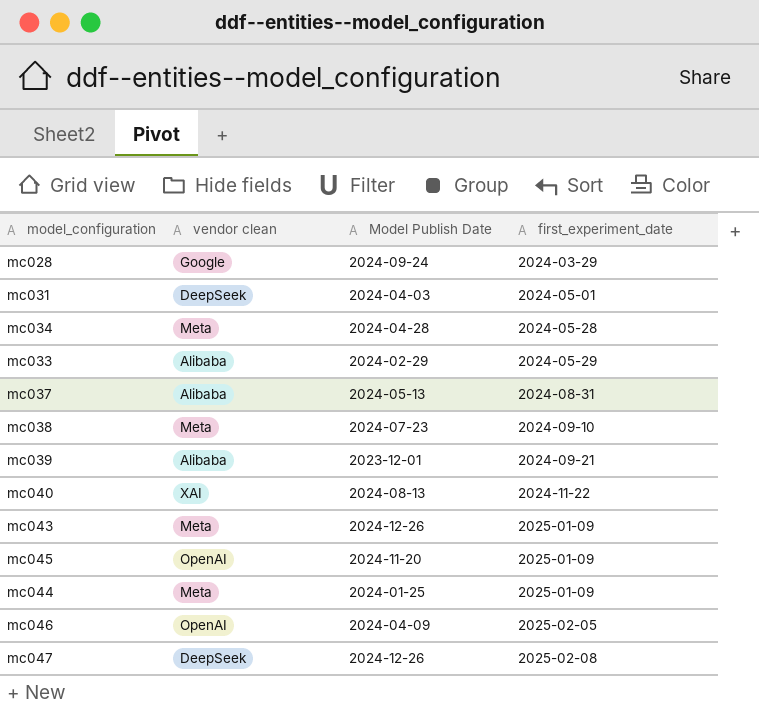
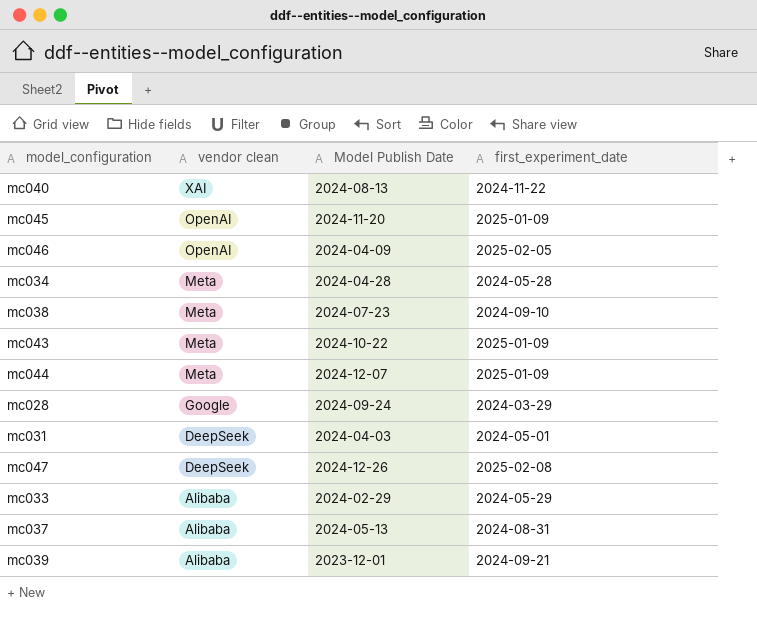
row order: first_experiment_date ascending -> vendor clean descending
mc043 | Model Publish Date: 2024-12-26 -> 2024-10-22
mc044 | Model Publish Date: 2024-01-25 -> 2024-12-07

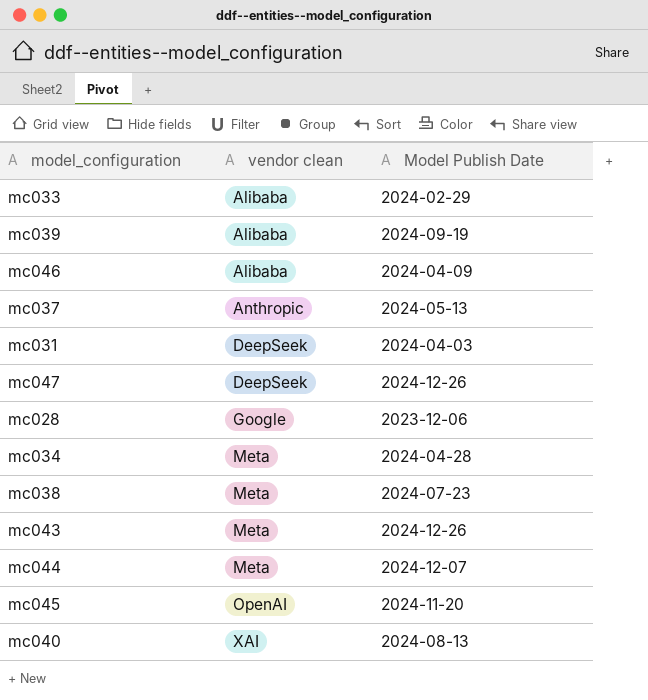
row order: vendor clean descending -> vendor clean ascending
column first_experiment_date | position: 4 -> none
mc039 | Model Publish Date: 2023-12-01 -> 2024-09-19
mc046 | vendor clean: OpenAI -> Alibaba
mc037 | vendor clean: Alibaba -> Anthropic
mc028 | Model Publish Date: 2024-09-24 -> 2023-12-06
mc043 | Model Publish Date: 2024-10-22 -> 2024-12-26

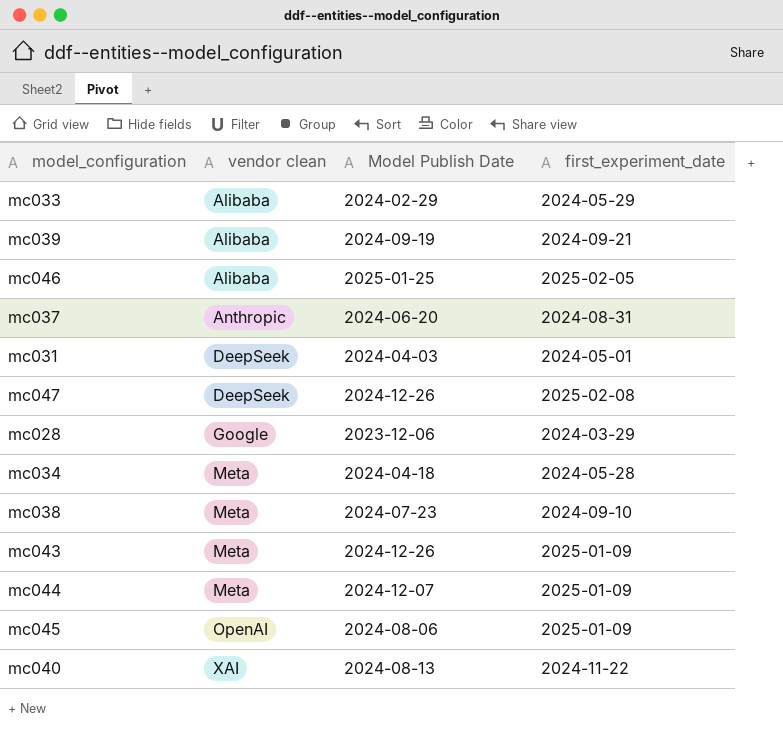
column first_experiment_date | position: none -> 4
mc046 | Model Publish Date: 2024-04-09 -> 2025-01-25
mc037 | Model Publish Date: 2024-05-13 -> 2024-06-20
mc034 | Model Publish Date: 2024-04-28 -> 2024-04-18
mc045 | Model Publish Date: 2024-11-20 -> 2024-08-06

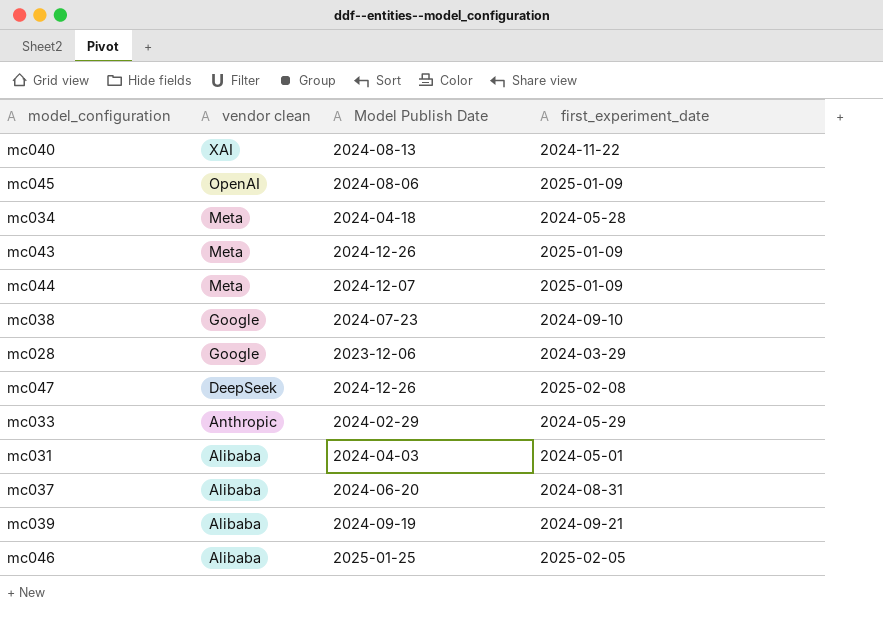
row order: vendor clean ascending -> vendor clean descending
mc038 | vendor clean: Meta -> Google
mc033 | vendor clean: Alibaba -> Anthropic
mc031 | vendor clean: DeepSeek -> Alibaba
mc037 | vendor clean: Anthropic -> Alibaba

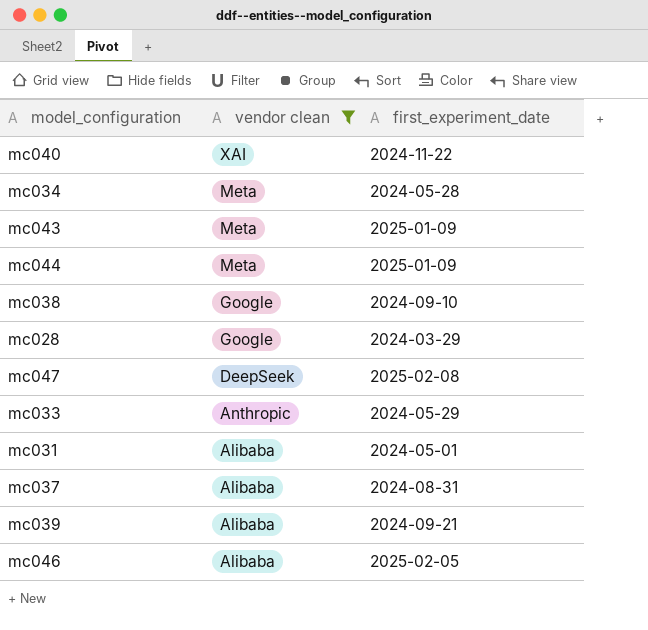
filter: none -> vendor clean != OpenAI
column Model Publish Date | position: 3 -> none

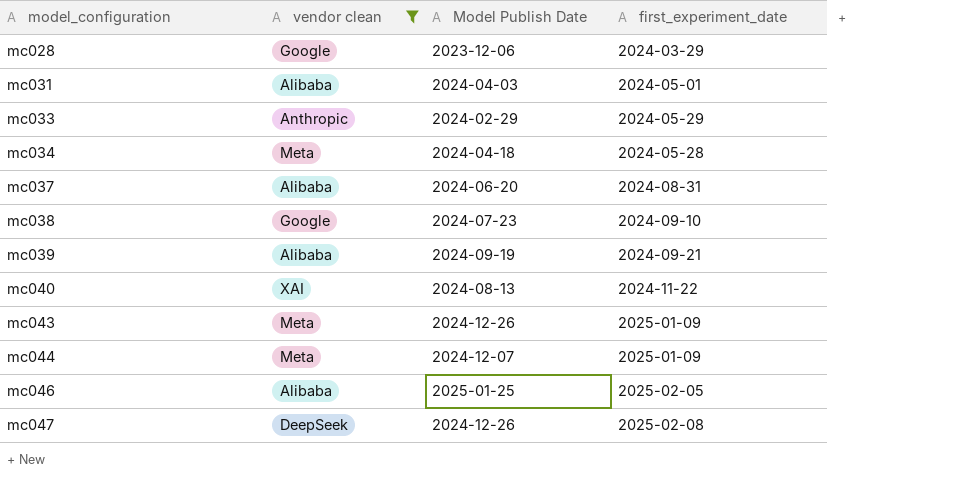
row order: vendor clean descending -> model_configuration ascending
column Model Publish Date | position: none -> 3

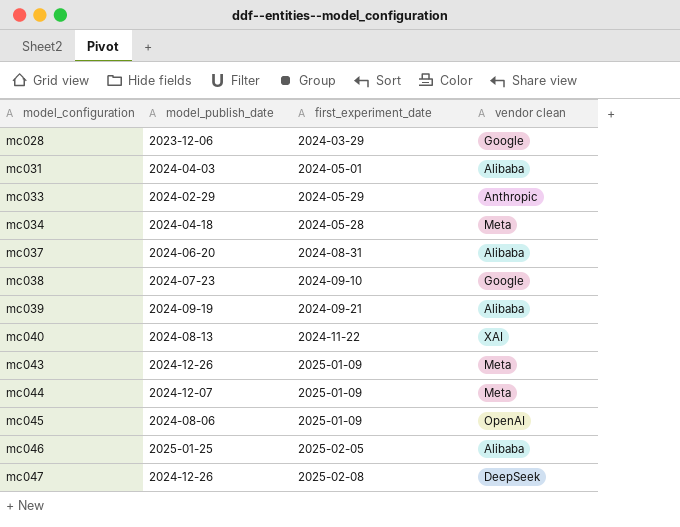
filter: vendor clean != OpenAI -> none
column name: Model Publish Date -> model_publish_date
column vendor clean | position: 2 -> 4

